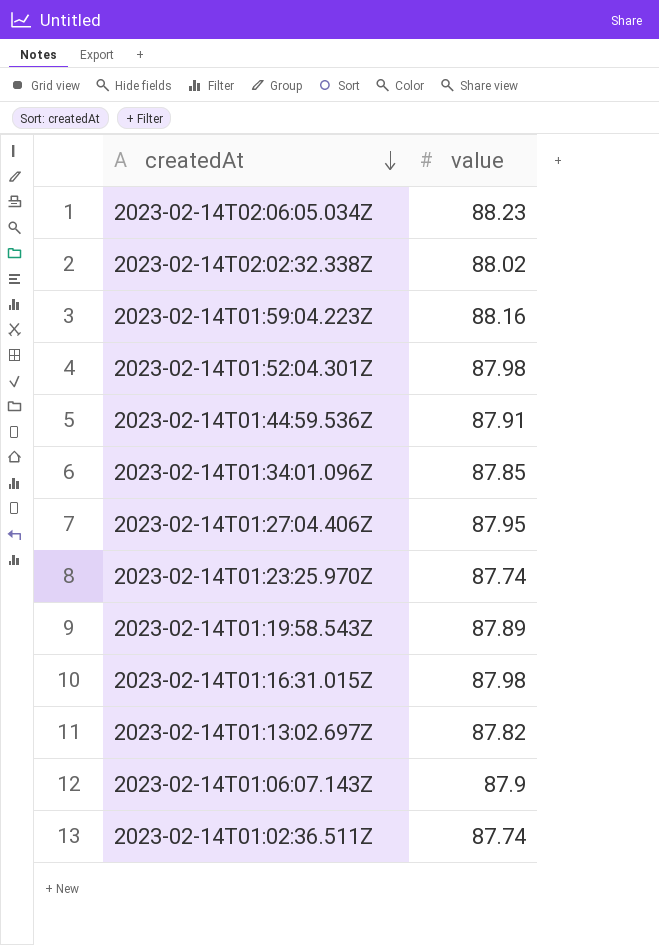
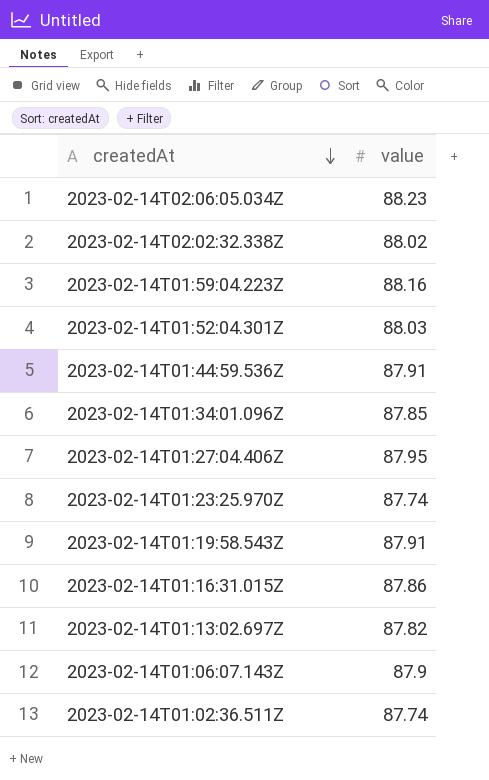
2023-02-14T01:52:04.301Z | value: 87.98 -> 88.03
2023-02-14T01:19:58.543Z | value: 87.89 -> 87.91
2023-02-14T01:16:31.015Z | value: 87.98 -> 87.86

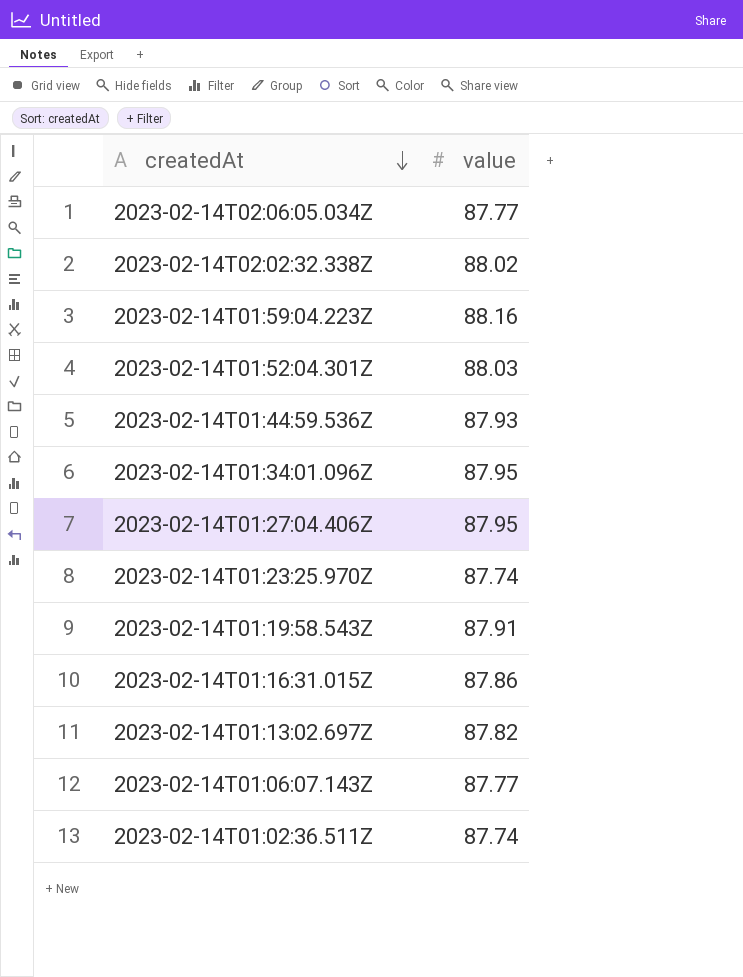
2023-02-14T02:06:05.034Z | value: 88.23 -> 87.77
2023-02-14T01:44:59.536Z | value: 87.91 -> 87.93
2023-02-14T01:34:01.096Z | value: 87.85 -> 87.95
2023-02-14T01:06:07.143Z | value: 87.9 -> 87.77

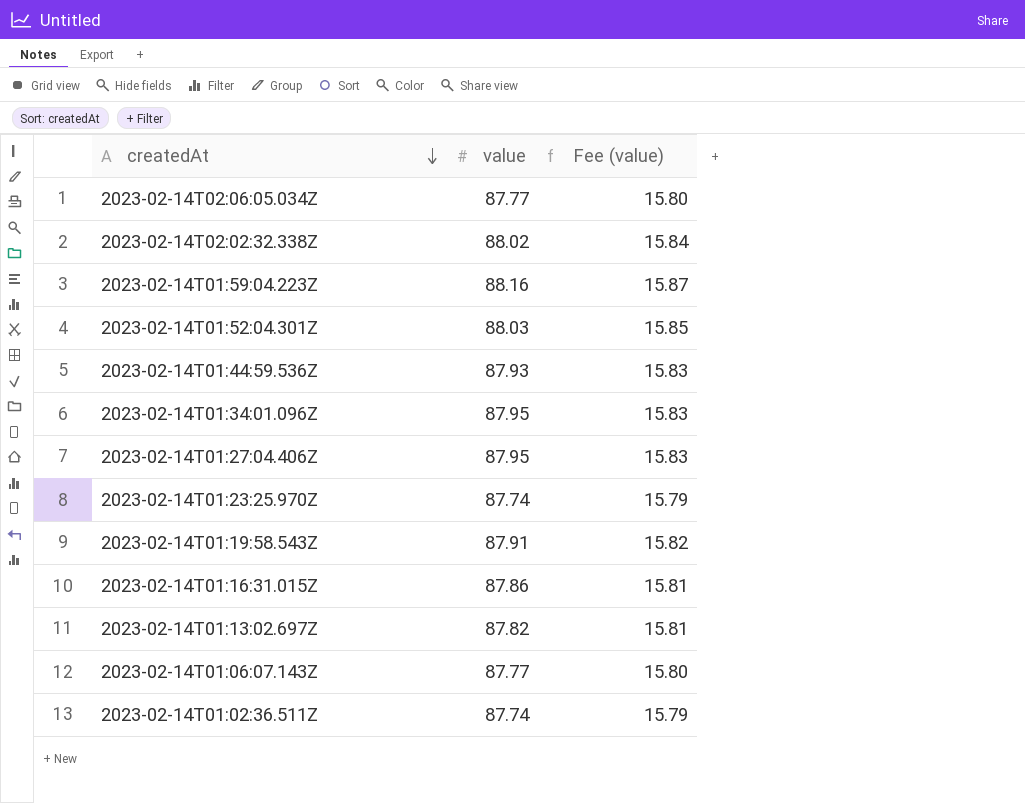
column Fee (value) | formula: none -> [value] * 0.18

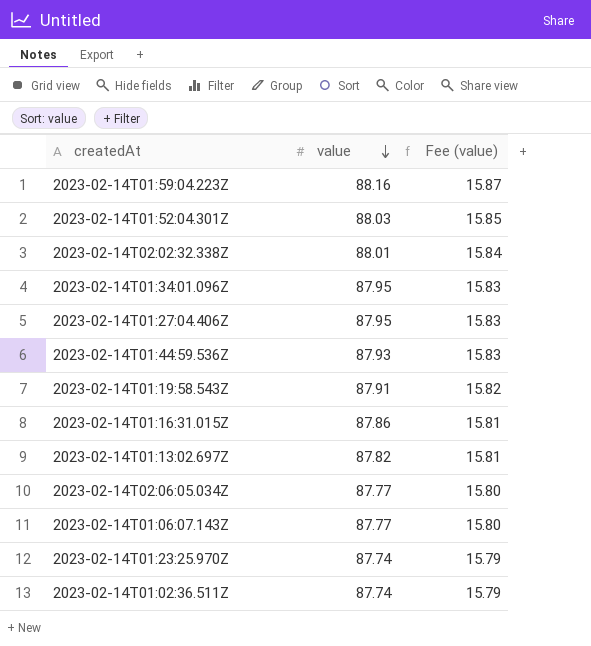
row order: createdAt descending -> value descending
2023-02-14T02:02:32.338Z | value: 88.02 -> 88.01

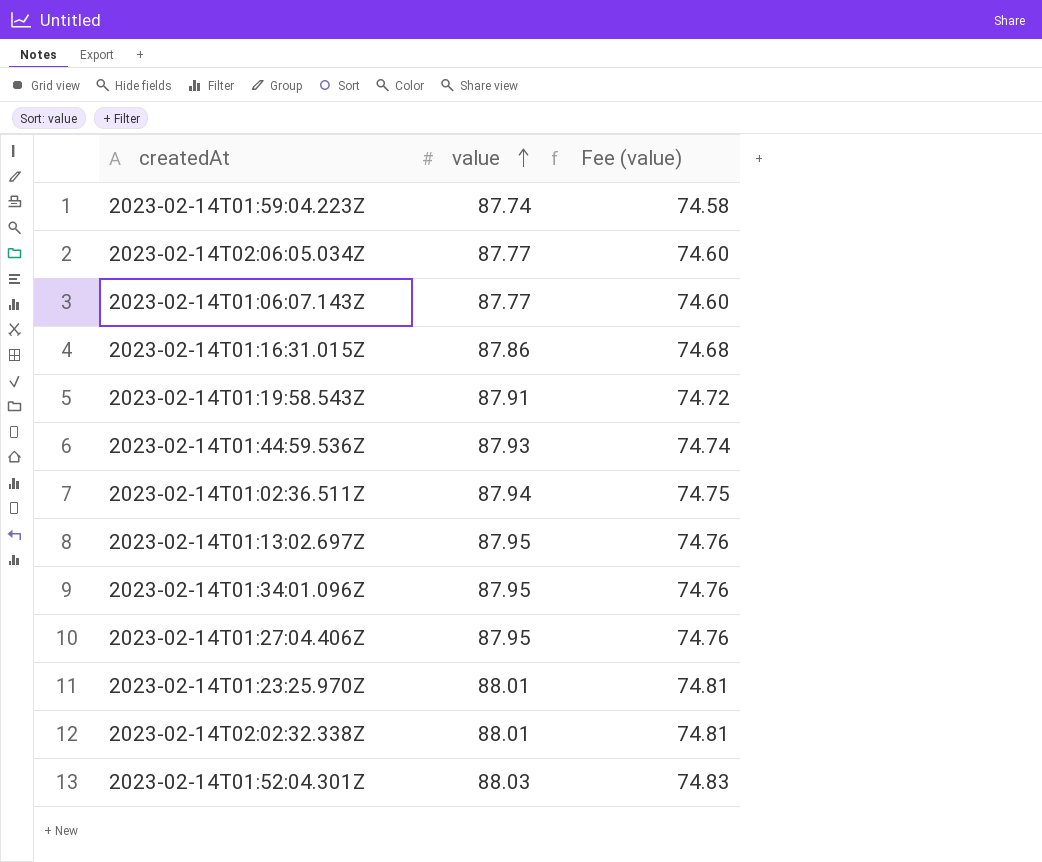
row order: value descending -> value ascending
column Fee (value) | formula: [value] * 0.18 -> [value] * 0.85
2023-02-14T01:59:04.223Z | value: 88.16 -> 87.74
2023-02-14T01:02:36.511Z | value: 87.74 -> 87.94
2023-02-14T01:13:02.697Z | value: 87.82 -> 87.95
2023-02-14T01:23:25.970Z | value: 87.74 -> 88.01

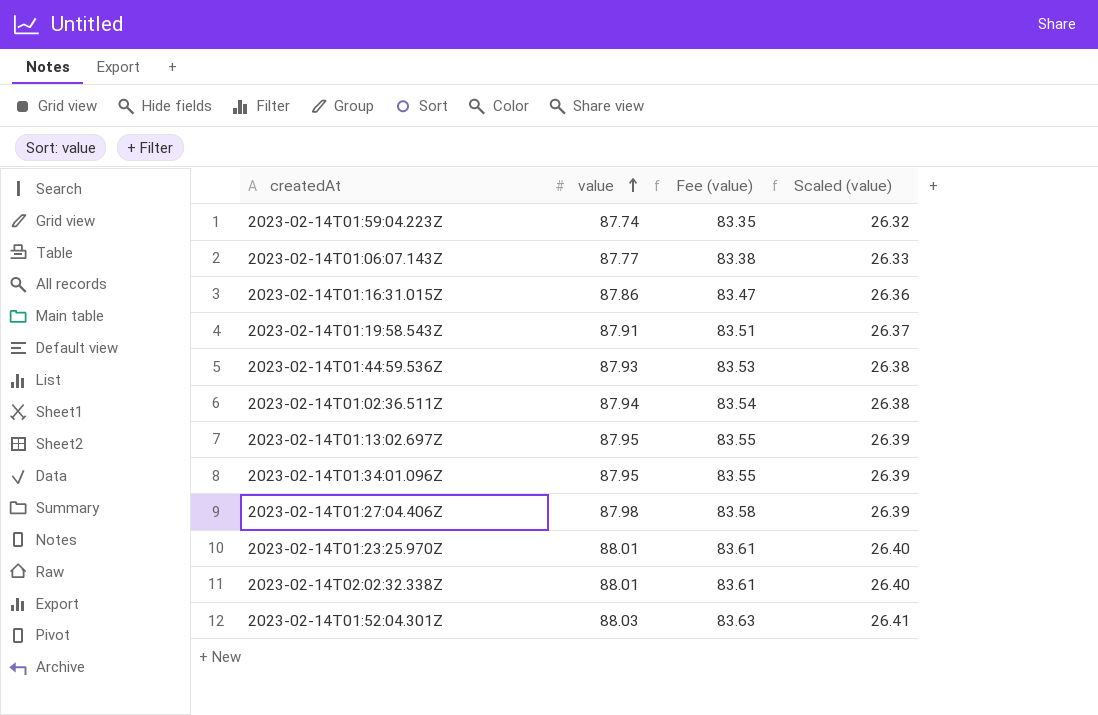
column Fee (value) | formula: [value] * 0.85 -> [value] * 0.95
column Scaled (value) | formula: none -> [value] * 0.3
row 2023-02-14T02:06:05.034Z: 87.77 | 74.60 -> none
2023-02-14T01:27:04.406Z | value: 87.95 -> 87.98

